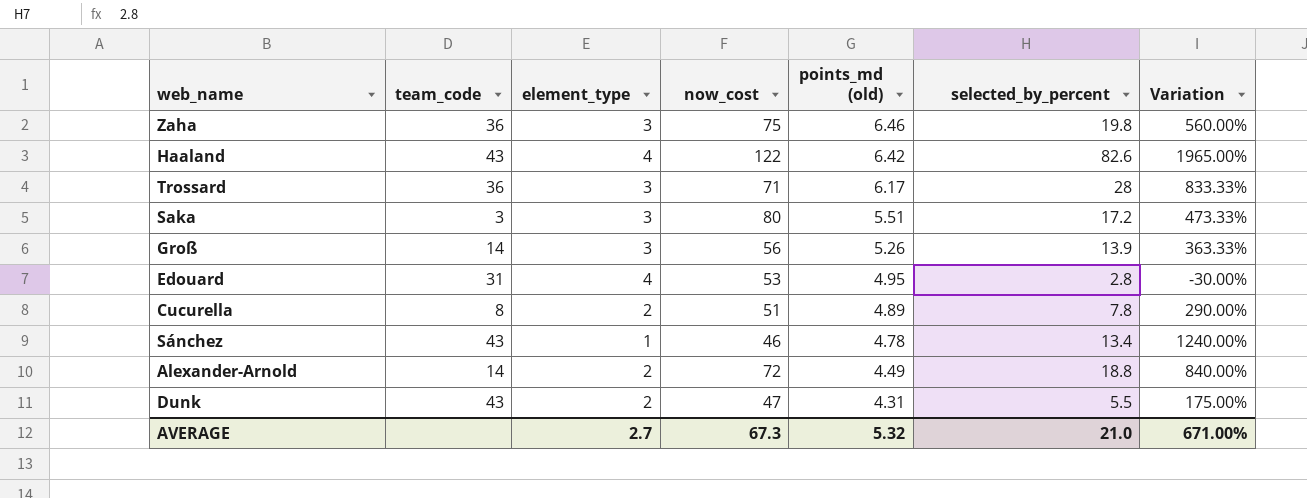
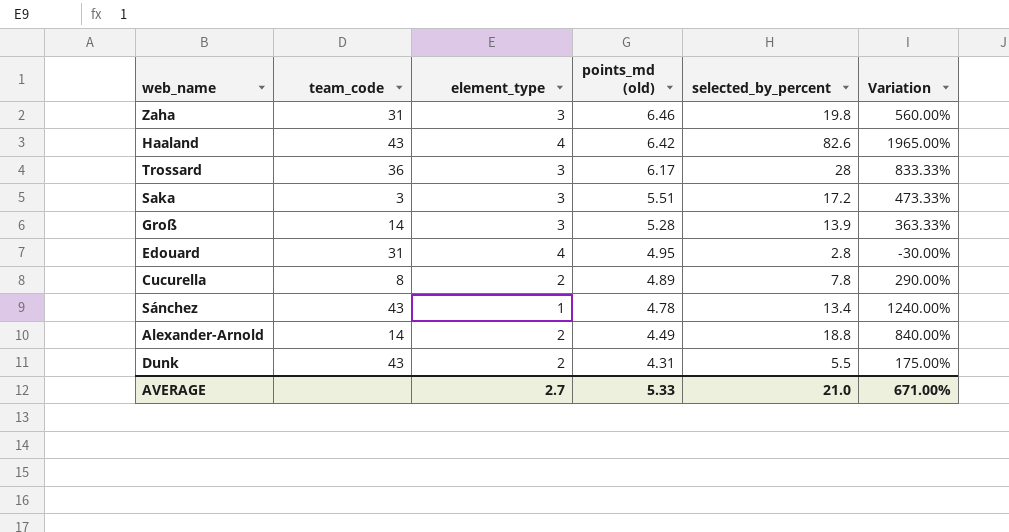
column now_cost | position: 4 -> none
Zaha | team_code: 36 -> 31
Groß | points_md (old): 5.26 -> 5.28
AVERAGE | points_md (old): 5.32 -> 5.33

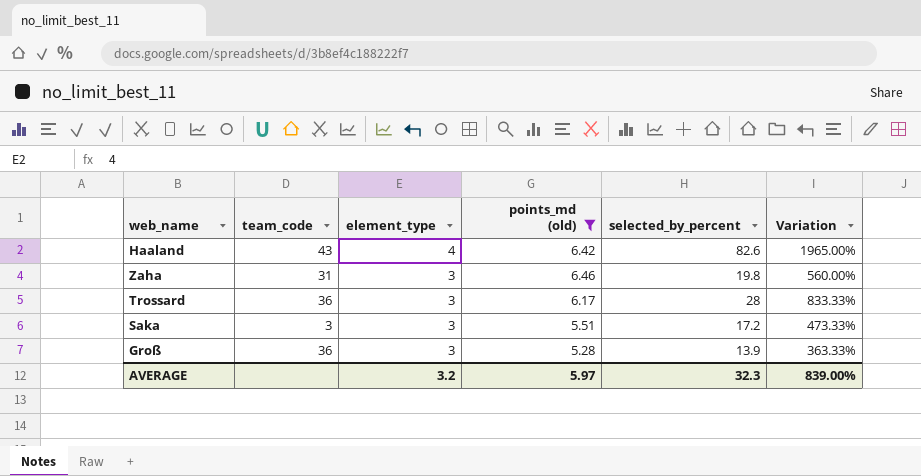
filter: none -> points_md (old) >= 5.28
row order: points_md (old) descending -> element_type descending
Groß | team_code: 14 -> 36
AVERAGE | element_type: 2.7 -> 3.2
AVERAGE | points_md (old): 5.33 -> 5.97
AVERAGE | selected_by_percent: 21.0 -> 32.3
AVERAGE | Variation: 671.00% -> 839.00%

